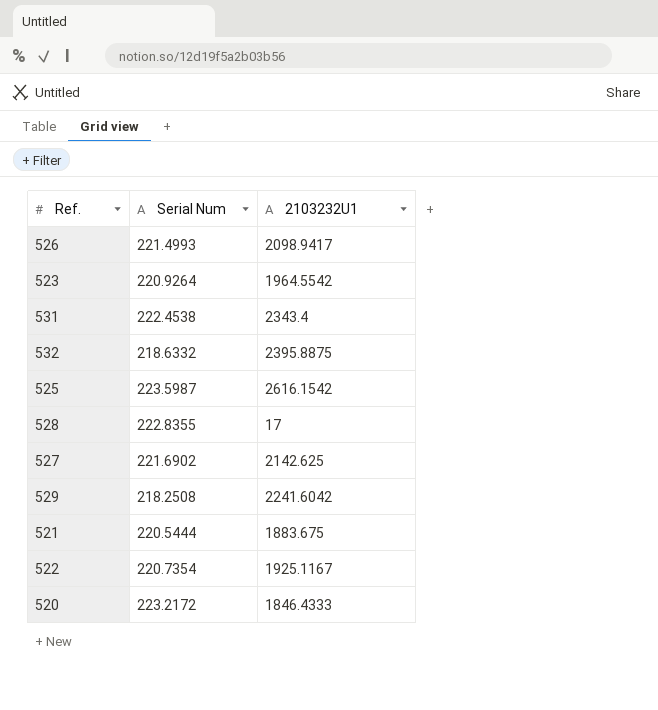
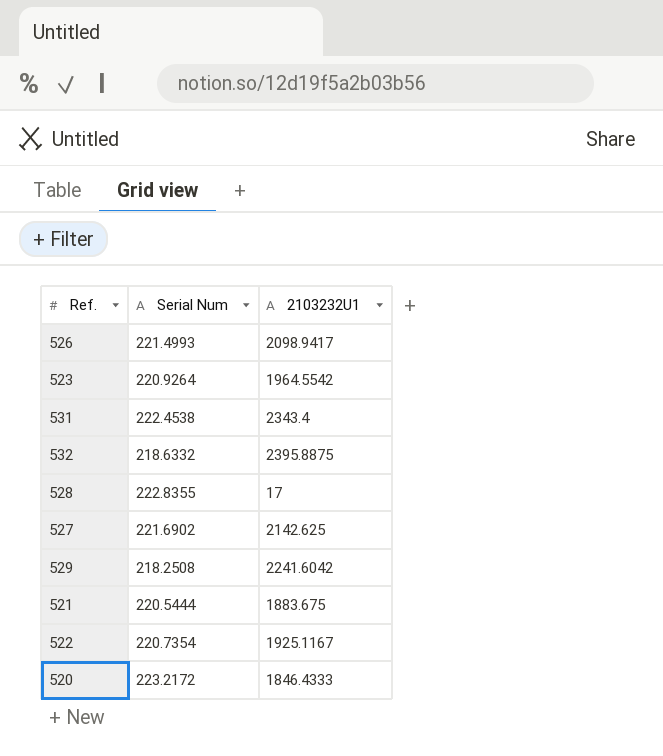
row 525: 223.5987 | 2616.1542 -> none

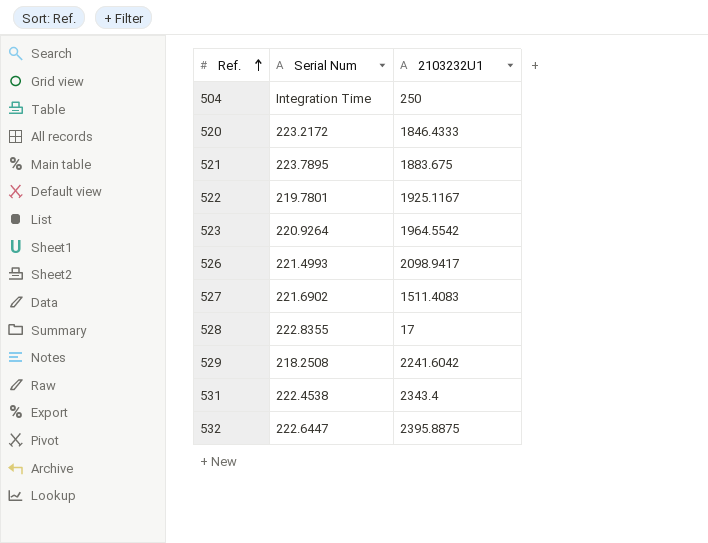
row order: none -> Ref. ascending
row 504: none -> Integration Time | 250
521 | Serial Num: 220.5444 -> 223.7895
522 | Serial Num: 220.7354 -> 219.7801
527 | 2103232U1: 2142.625 -> 1511.4083
532 | Serial Num: 218.6332 -> 222.6447

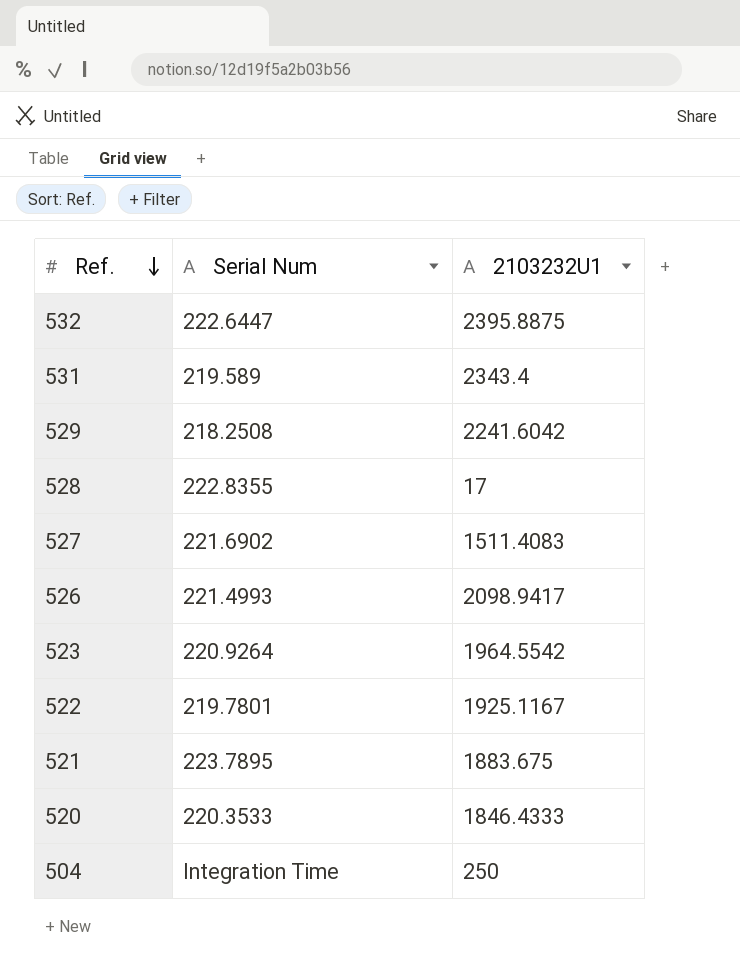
row order: Ref. ascending -> Ref. descending
531 | Serial Num: 222.4538 -> 219.589
520 | Serial Num: 223.2172 -> 220.3533

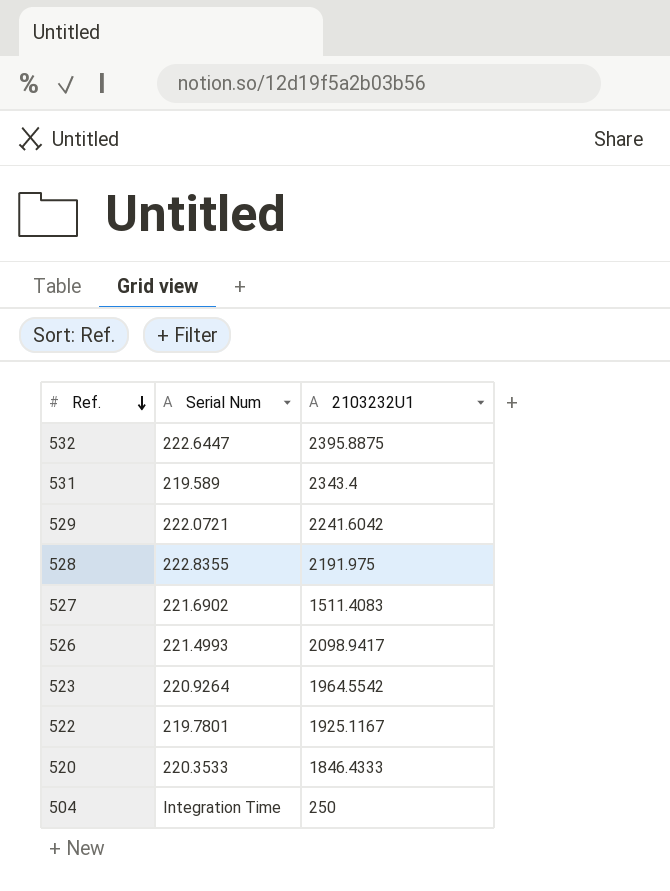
row 521: 223.7895 | 1883.675 -> none
529 | Serial Num: 218.2508 -> 222.0721
528 | 2103232U1: 17 -> 2191.975

